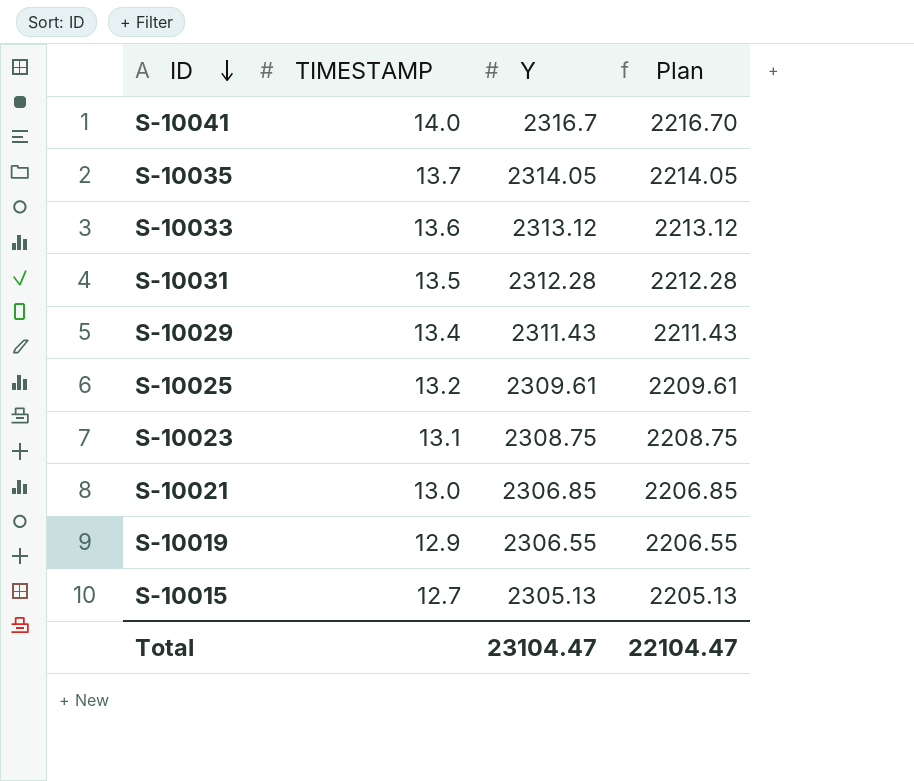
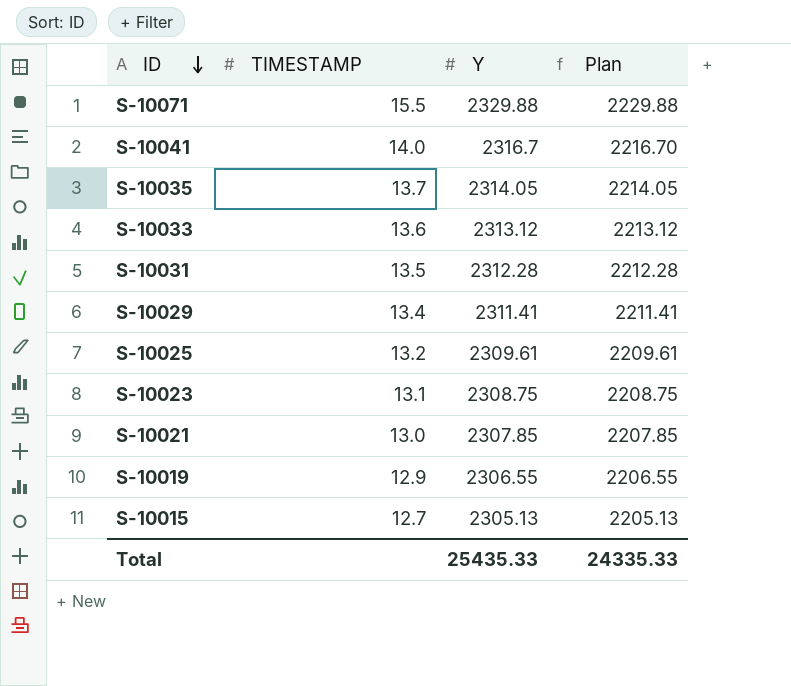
row S-10071: none -> 15.5 | 2329.88 | 2229.88
S-10029 | Y: 2311.43 -> 2311.41
S-10029 | Plan: 2211.43 -> 2211.41
S-10021 | Y: 2306.85 -> 2307.85
S-10021 | Plan: 2206.85 -> 2207.85
Total | Y: 23104.47 -> 25435.33
Total | Plan: 22104.47 -> 24335.33

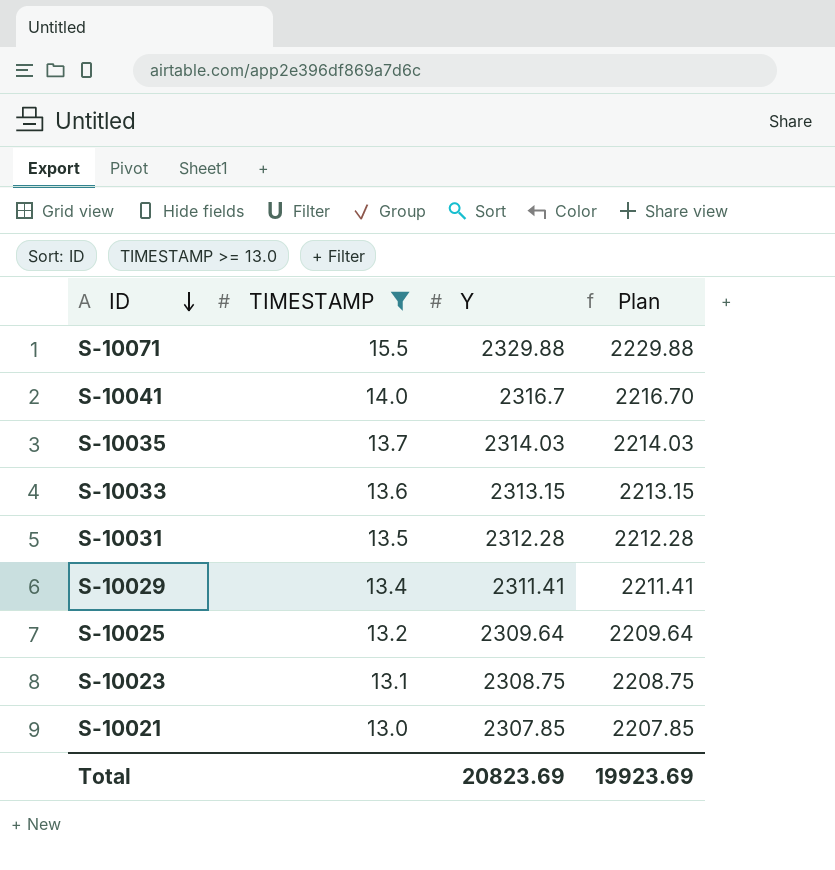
filter: none -> TIMESTAMP >= 13.0
S-10035 | Y: 2314.05 -> 2314.03
S-10035 | Plan: 2214.05 -> 2214.03
S-10033 | Y: 2313.12 -> 2313.15
S-10033 | Plan: 2213.12 -> 2213.15
S-10025 | Y: 2309.61 -> 2309.64
S-10025 | Plan: 2209.61 -> 2209.64
Total | Y: 25435.33 -> 20823.69
Total | Plan: 24335.33 -> 19923.69

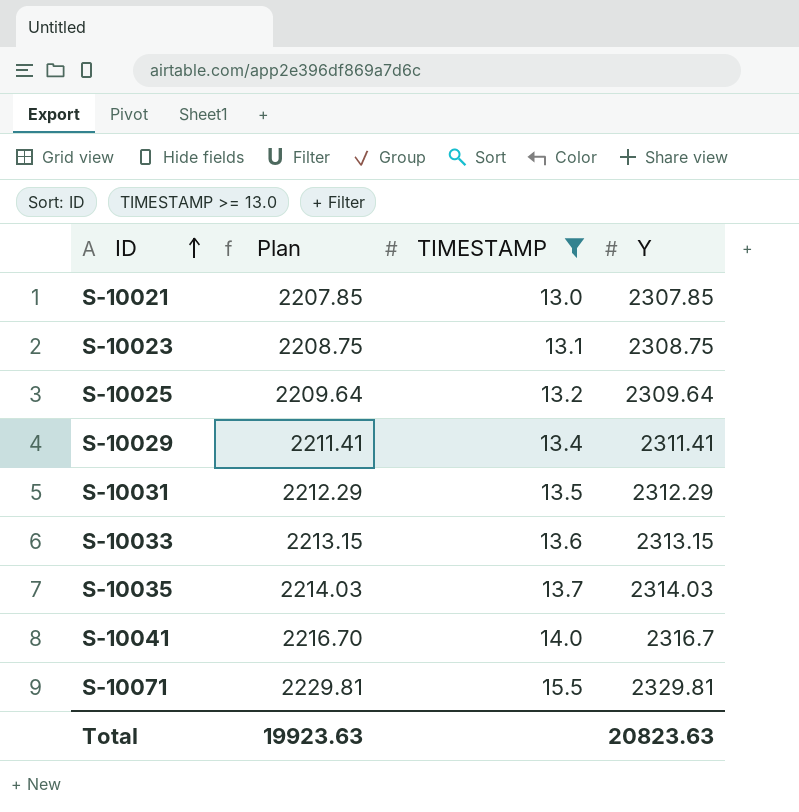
row order: ID descending -> ID ascending
column Plan | position: 4 -> 2
S-10031 | Plan: 2212.28 -> 2212.29
S-10031 | Y: 2312.28 -> 2312.29
S-10071 | Plan: 2229.88 -> 2229.81
S-10071 | Y: 2329.88 -> 2329.81
Total | Plan: 19923.69 -> 19923.63
Total | Y: 20823.69 -> 20823.63

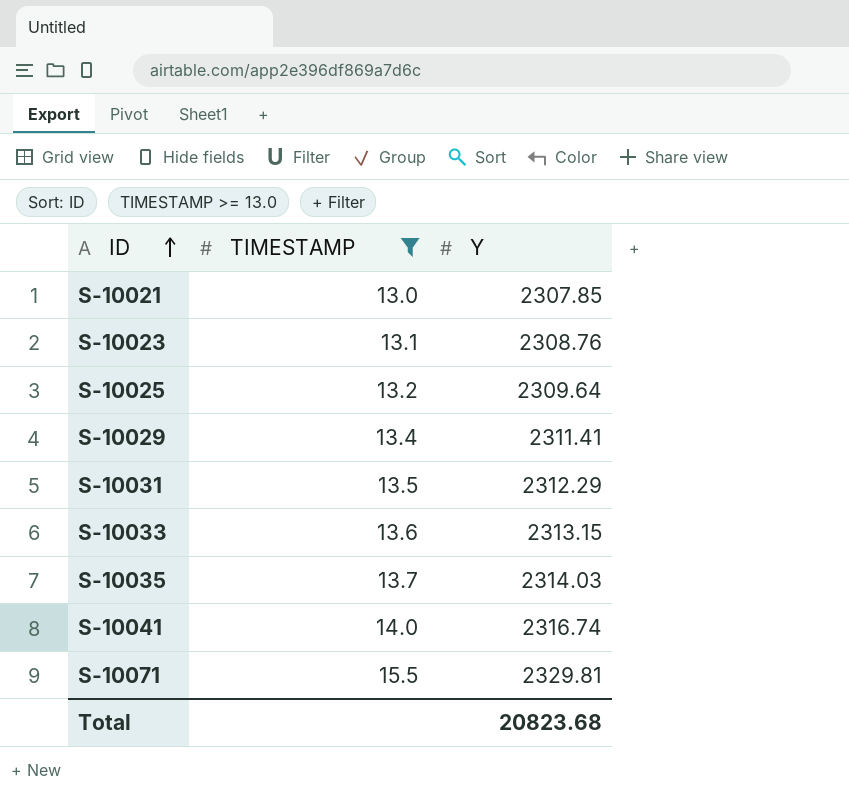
column Plan | formula: [Y] - 100 -> none
S-10023 | Y: 2308.75 -> 2308.76
S-10041 | Y: 2316.7 -> 2316.74
Total | Y: 20823.63 -> 20823.68

